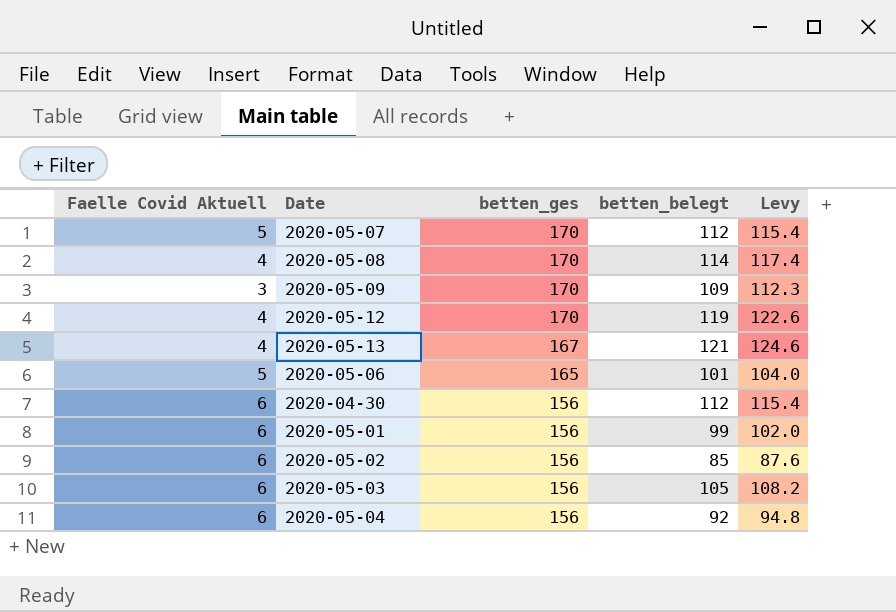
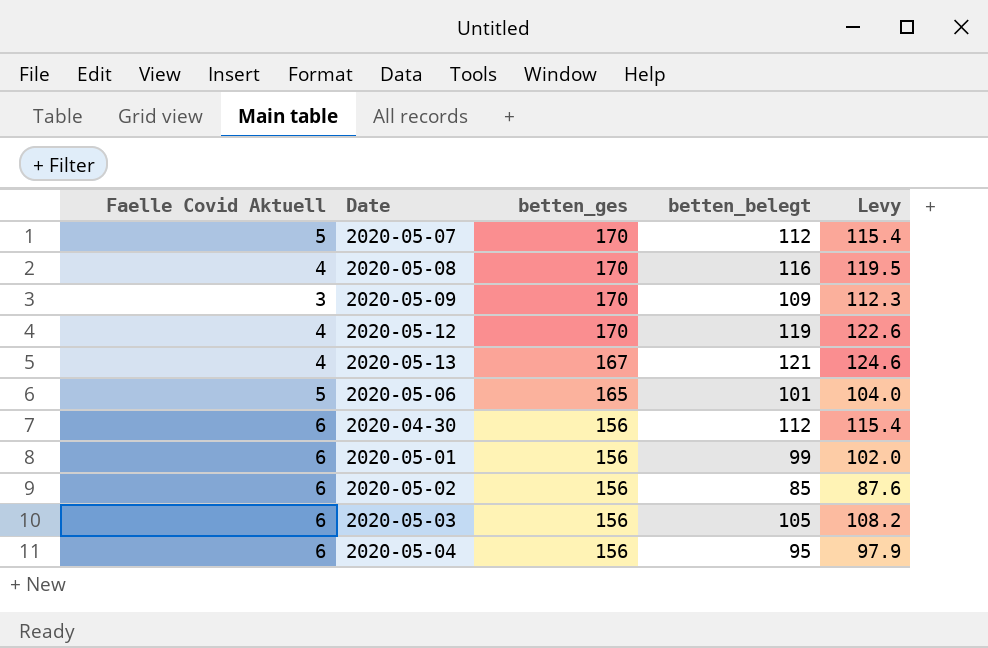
2020-05-08 | betten_belegt: 114 -> 116
2020-05-08 | Levy: 117.4 -> 119.5
2020-05-04 | betten_belegt: 92 -> 95
2020-05-04 | Levy: 94.8 -> 97.9

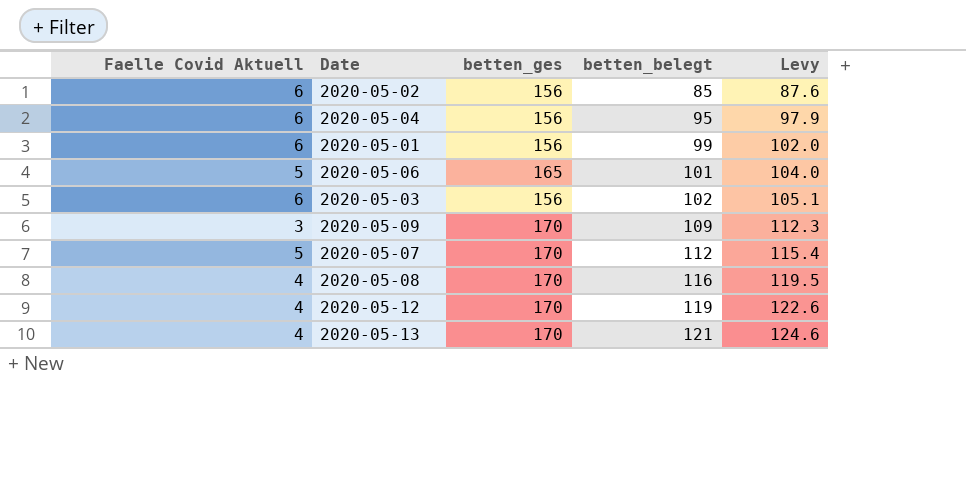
row order: betten_ges descending -> betten_belegt ascending
row 2020-04-30: 6 | 156 | 112 | 115.4 -> none
2020-05-03 | betten_belegt: 105 -> 102
2020-05-03 | Levy: 108.2 -> 105.1
2020-05-13 | betten_ges: 167 -> 170

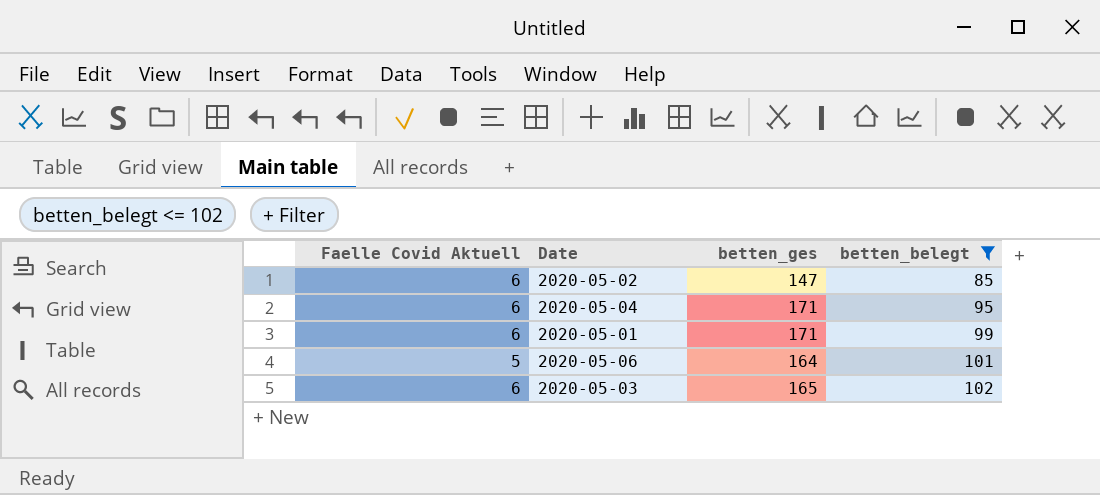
filter: none -> betten_belegt <= 102
column Levy | formula: [betten_belegt] * 1.03 -> none
2020-05-02 | betten_ges: 156 -> 147
2020-05-04 | betten_ges: 156 -> 171
2020-05-01 | betten_ges: 156 -> 171
2020-05-06 | betten_ges: 165 -> 164
2020-05-03 | betten_ges: 156 -> 165

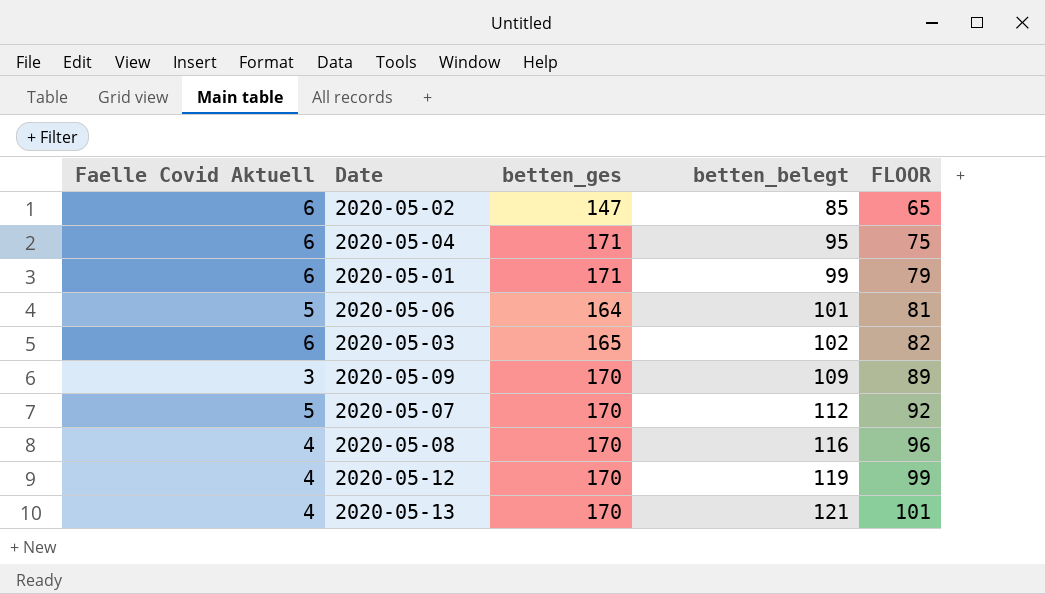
filter: betten_belegt <= 102 -> none
column FLOOR | formula: none -> [betten_belegt] - 20

